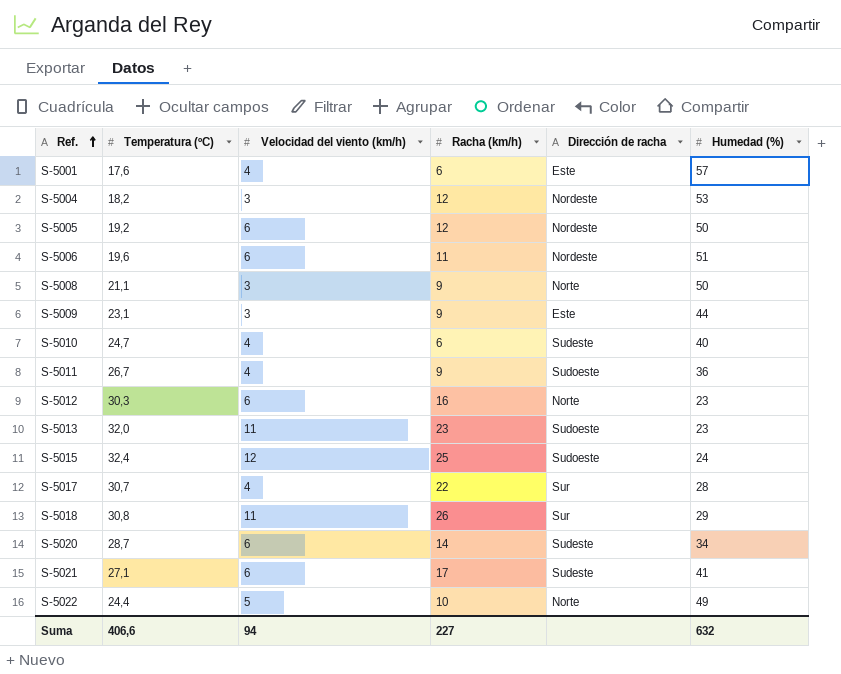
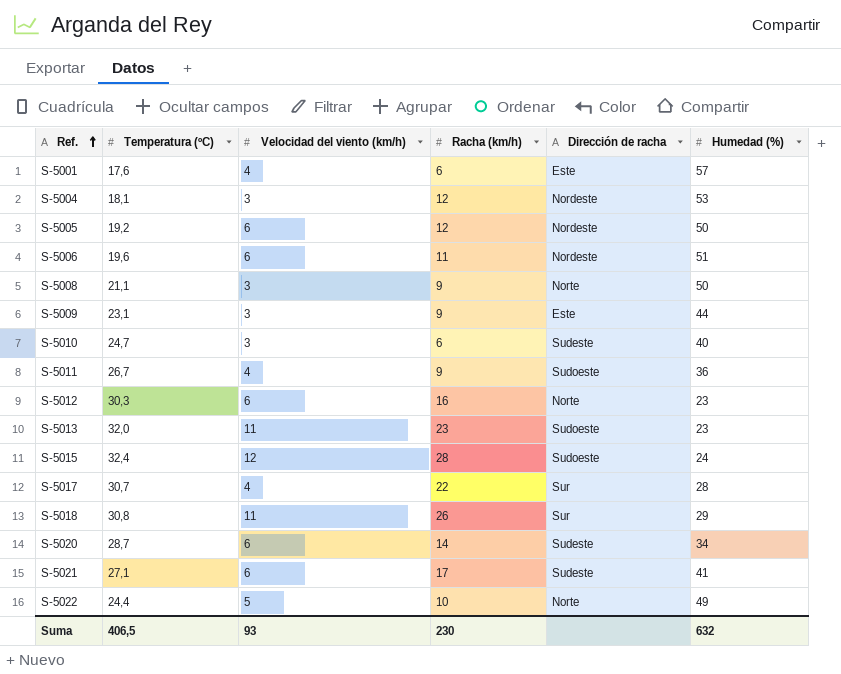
S-5004 | Temperatura (ºC): 18,2 -> 18,1
S-5010 | Velocidad del viento (km/h): 4 -> 3
S-5015 | Racha (km/h): 25 -> 28
Suma | Temperatura (ºC): 406,6 -> 406,5
Suma | Velocidad del viento (km/h): 94 -> 93
Suma | Racha (km/h): 227 -> 230

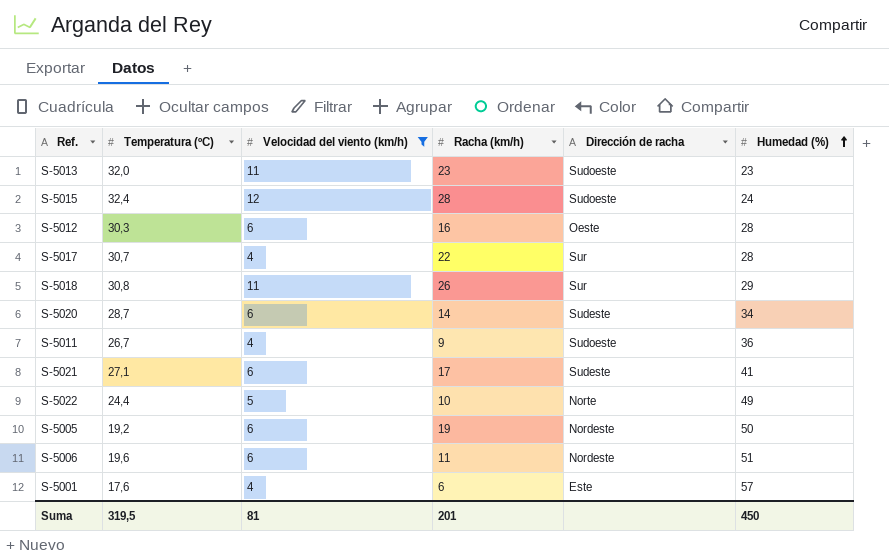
filter: none -> Velocidad del viento (km/h) != 3
row order: Ref. ascending -> Humedad (%) ascending
S-5012 | Dirección de racha: Norte -> Oeste
S-5012 | Humedad (%): 23 -> 28
S-5005 | Racha (km/h): 12 -> 19
Suma | Temperatura (ºC): 406,5 -> 319,5
Suma | Velocidad del viento (km/h): 93 -> 81
Suma | Racha (km/h): 230 -> 201
Suma | Humedad (%): 632 -> 450

